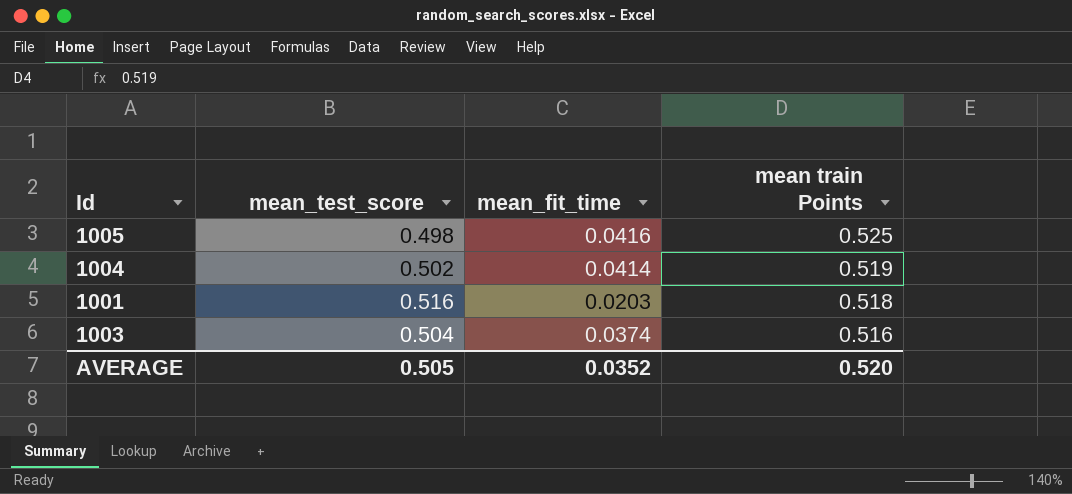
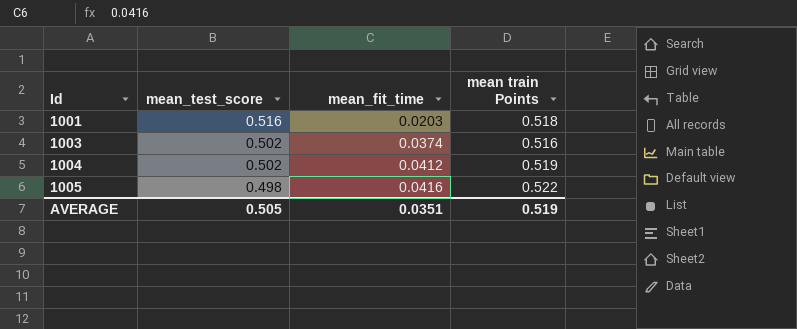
row order: mean train Points descending -> Id ascending
1003 | mean_test_score: 0.504 -> 0.502
1004 | mean_fit_time: 0.0414 -> 0.0412
1005 | mean train Points: 0.525 -> 0.522
AVERAGE | mean_fit_time: 0.0352 -> 0.0351
AVERAGE | mean train Points: 0.520 -> 0.519

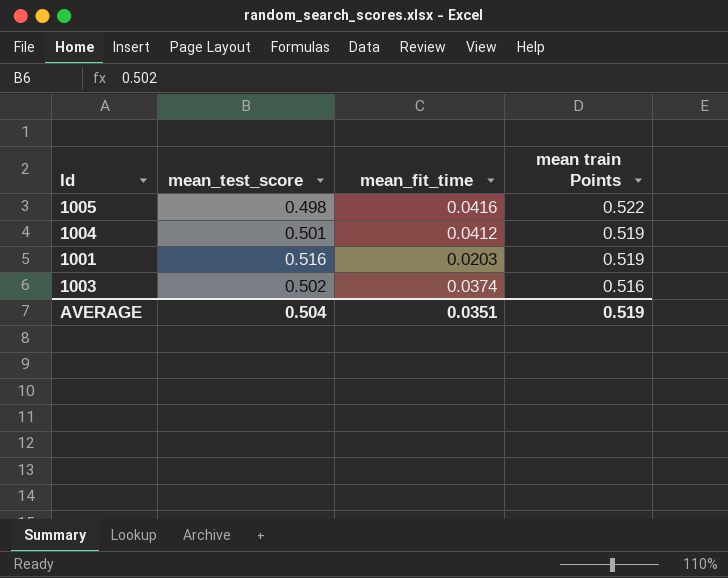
row order: Id ascending -> mean train Points descending
1004 | mean_test_score: 0.502 -> 0.501
1001 | mean train Points: 0.518 -> 0.519
AVERAGE | mean_test_score: 0.505 -> 0.504

